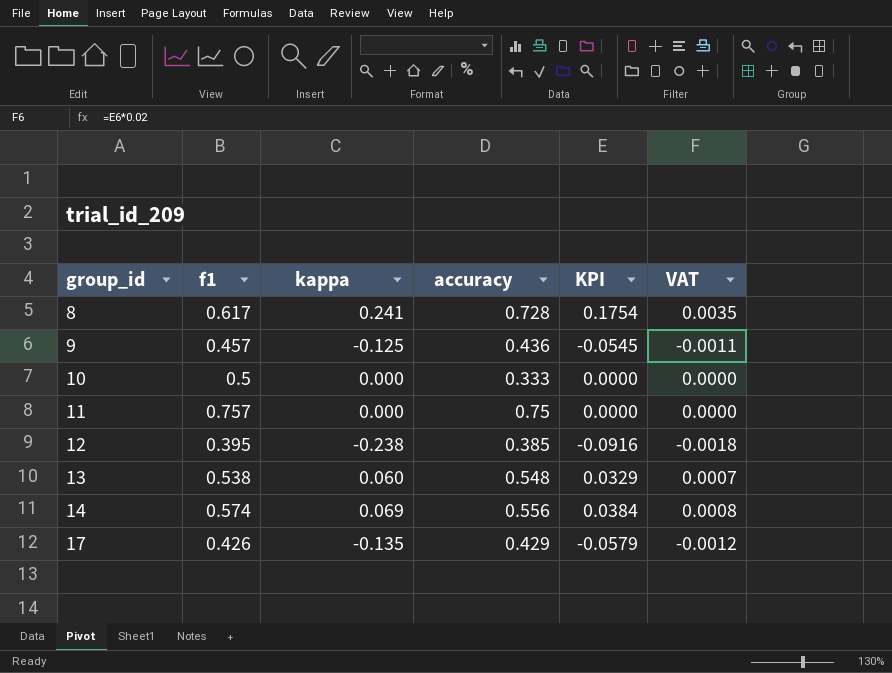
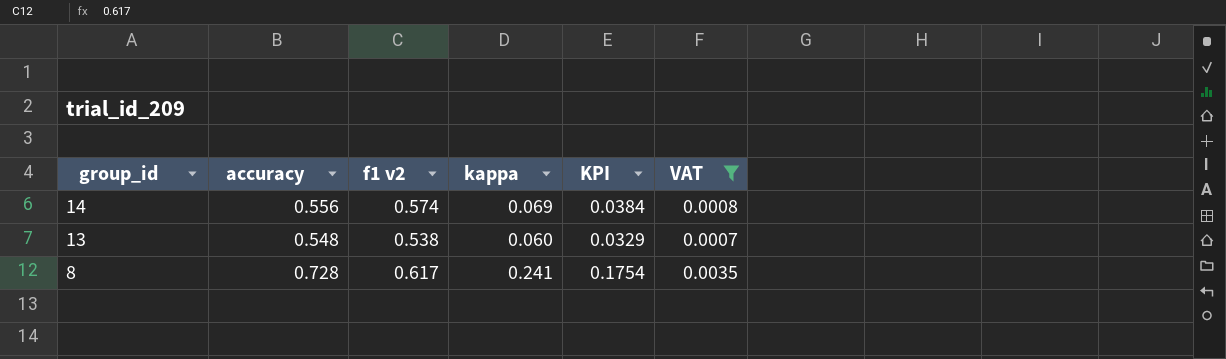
filter: none -> VAT >= 0.0007
row order: group_id ascending -> group_id descending
column accuracy | position: 4 -> 2
column name: f1 -> f1 v2

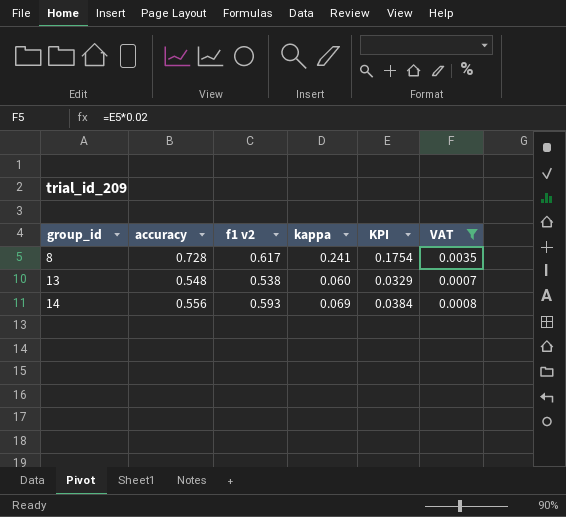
row order: group_id descending -> group_id ascending
14 | f1 v2: 0.574 -> 0.593

